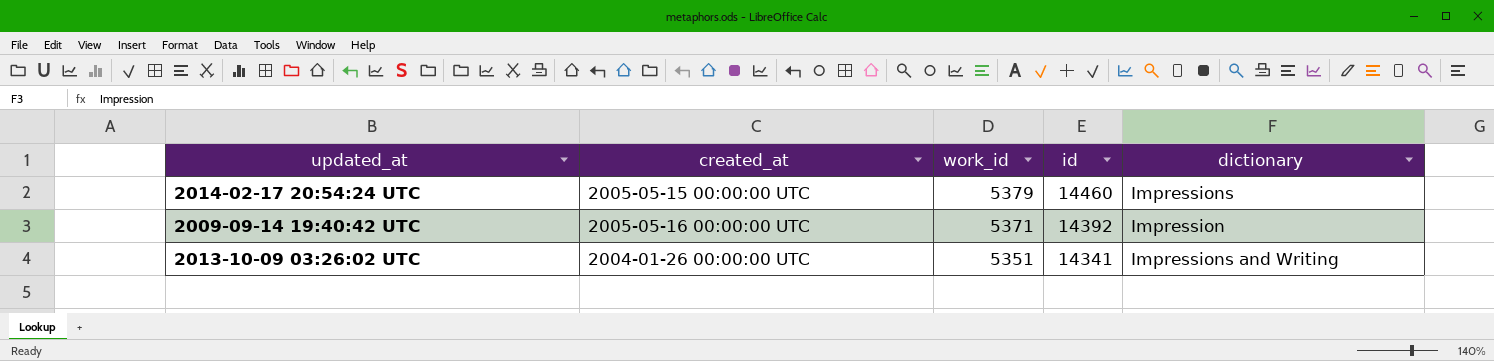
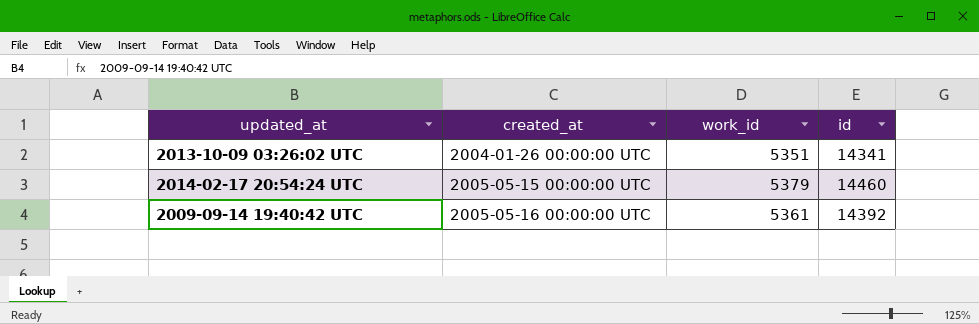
row order: work_id descending -> created_at ascending
column dictionary | position: 5 -> none
2009-09-14 19:40:42 UTC | work_id: 5371 -> 5361

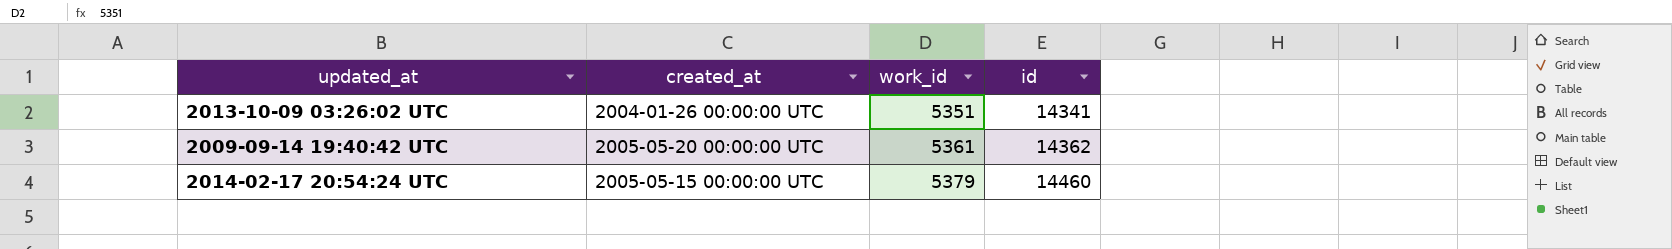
row order: created_at ascending -> work_id ascending
2009-09-14 19:40:42 UTC | created_at: 2005-05-16 00:00:00 UTC -> 2005-05-20 00:00:00 UTC
2009-09-14 19:40:42 UTC | id: 14392 -> 14362

